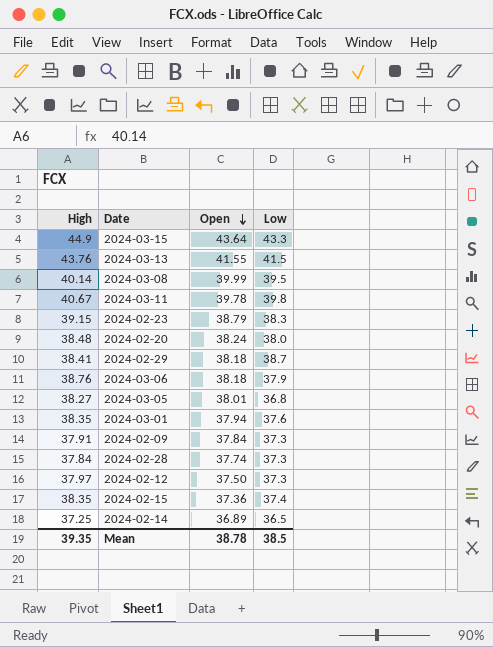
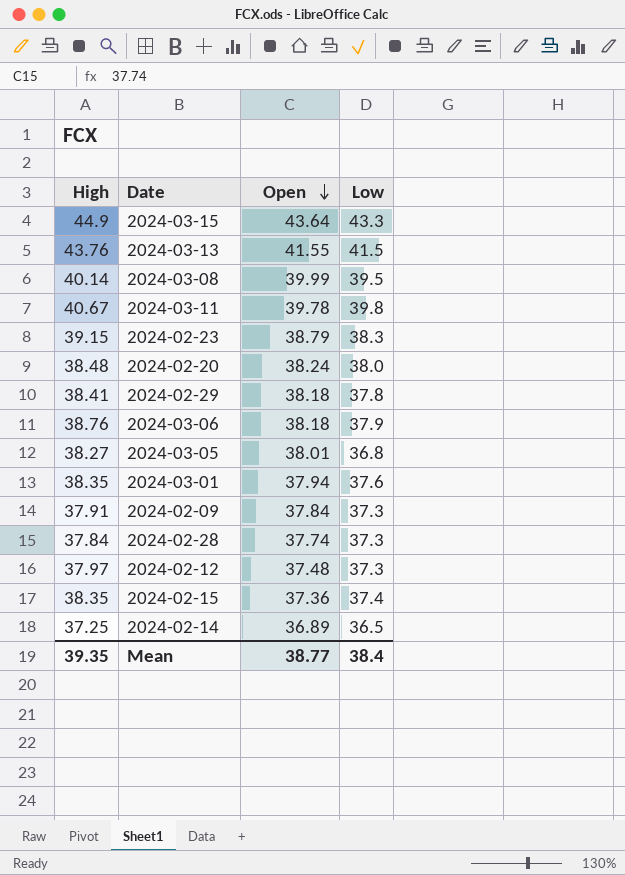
2024-02-29 | Low: 38.7 -> 37.8
2024-02-12 | Open: 37.50 -> 37.48
Mean | Open: 38.78 -> 38.77
Mean | Low: 38.5 -> 38.4

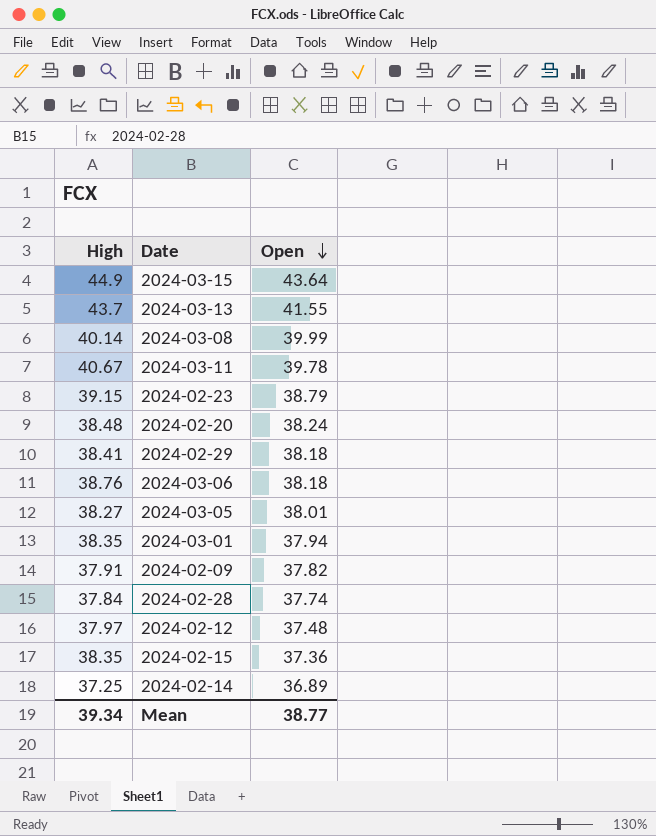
column Low | position: 4 -> none
2024-03-13 | High: 43.76 -> 43.7
2024-02-09 | Open: 37.84 -> 37.82
Mean | High: 39.35 -> 39.34

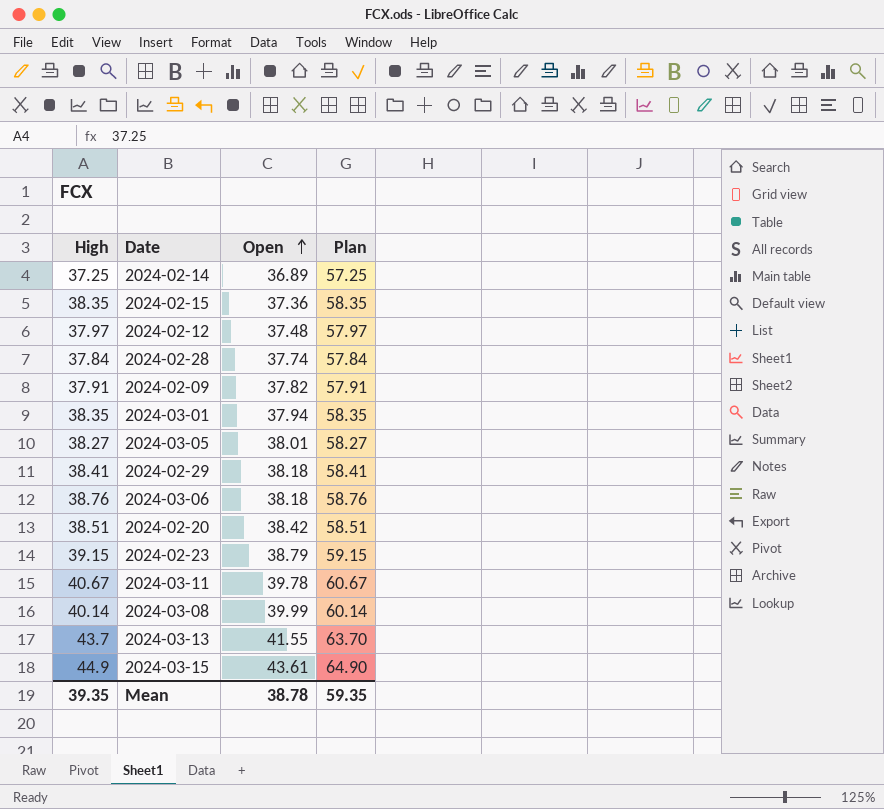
row order: Open descending -> Open ascending
column Plan | formula: none -> [High] + 20
2024-02-20 | High: 38.48 -> 38.51
2024-02-20 | Open: 38.24 -> 38.42
2024-03-15 | Open: 43.64 -> 43.61
Mean | High: 39.34 -> 39.35
Mean | Open: 38.77 -> 38.78

